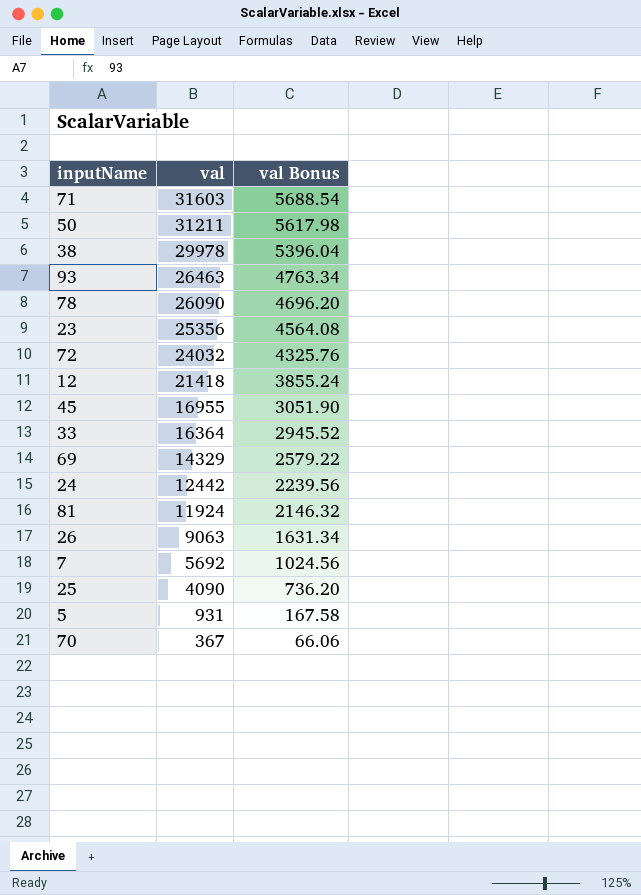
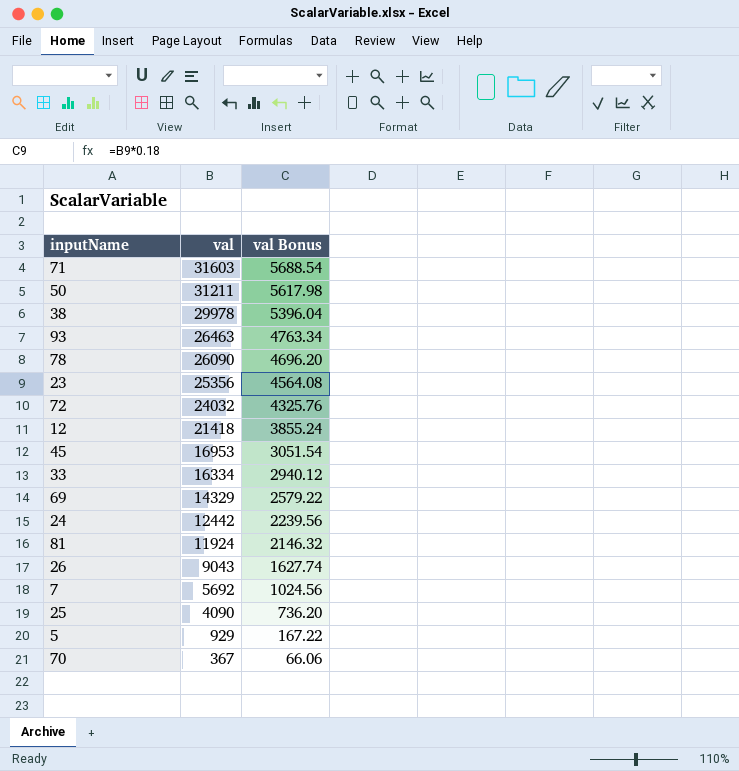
45 | val: 16955 -> 16953
45 | val Bonus: 3051.90 -> 3051.54
33 | val: 16364 -> 16334
33 | val Bonus: 2945.52 -> 2940.12
26 | val: 9063 -> 9043
26 | val Bonus: 1631.34 -> 1627.74
5 | val: 931 -> 929
5 | val Bonus: 167.58 -> 167.22

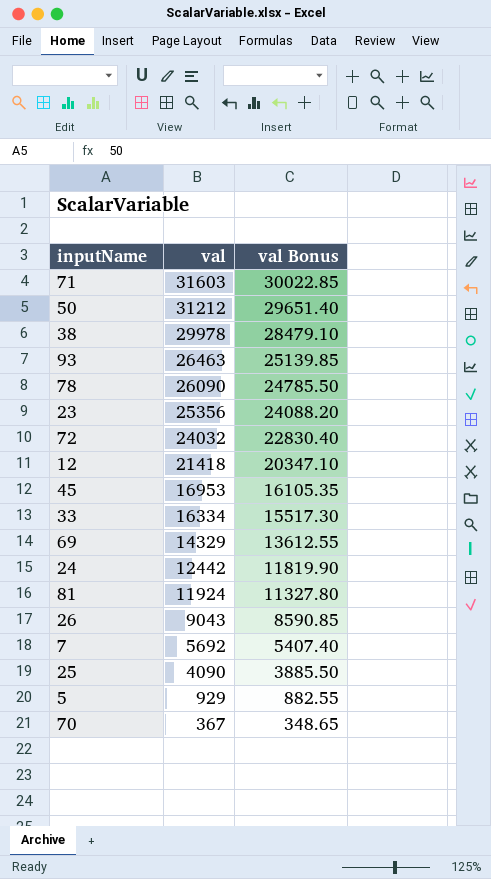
column val Bonus | formula: [val] * 0.18 -> [val] * 0.95
50 | val: 31211 -> 31212

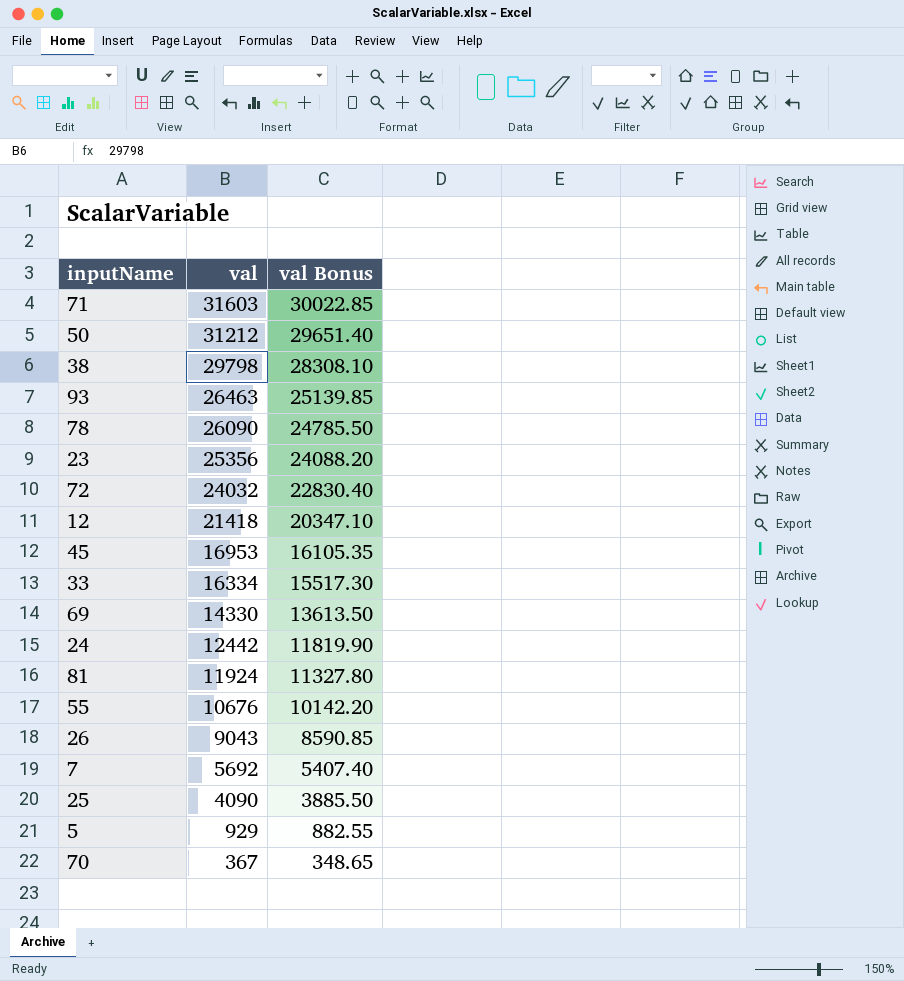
38 | val: 29978 -> 29798
38 | val Bonus: 28479.10 -> 28308.10
69 | val: 14329 -> 14330
69 | val Bonus: 13612.55 -> 13613.50
row 55: none -> 10676 | 10142.20

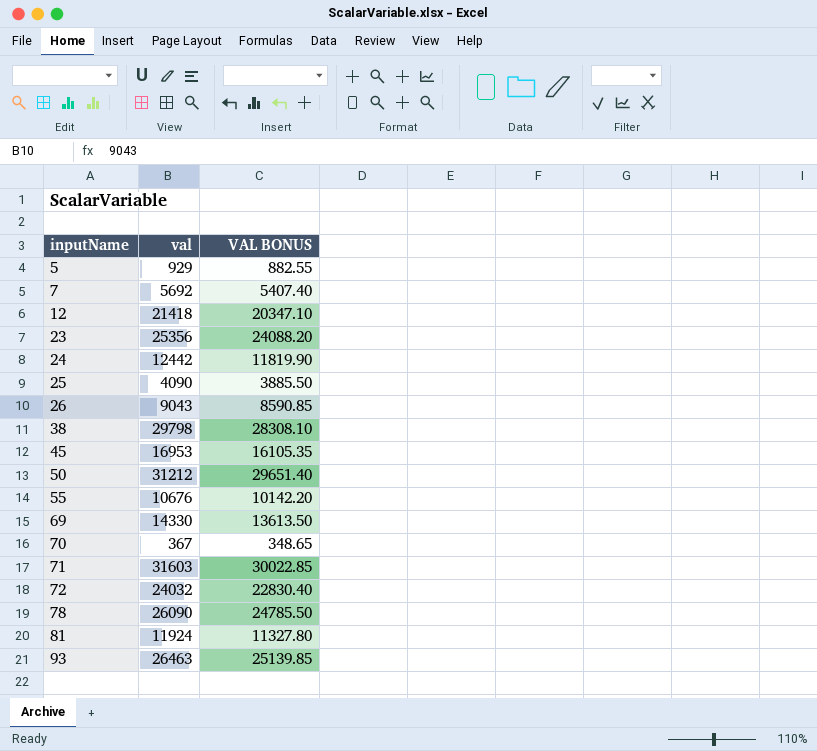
row order: val descending -> inputName ascending
column name: val Bonus -> VAL BONUS
row 33: 16334 | 15517.30 -> none

